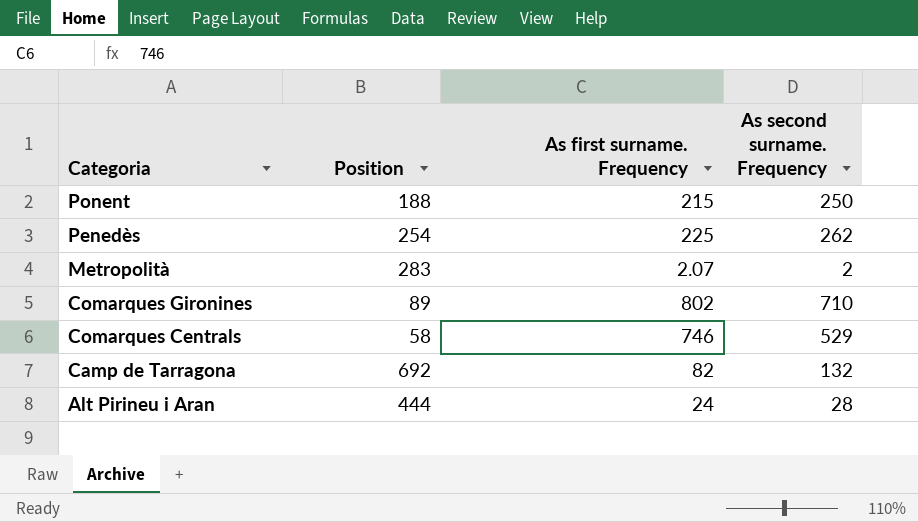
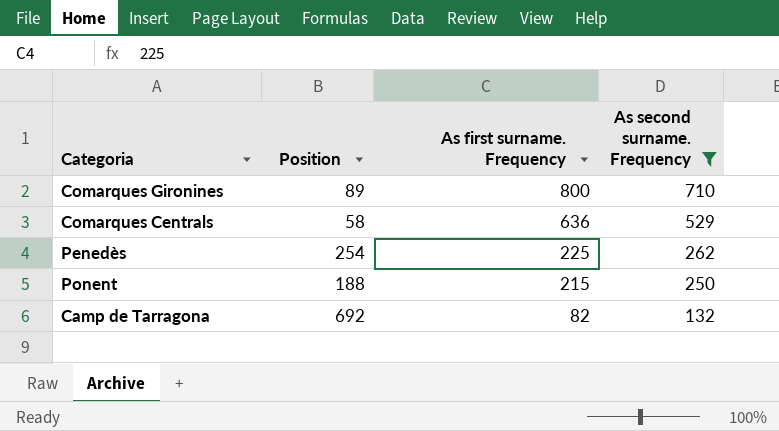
filter: none -> As second surname. Frequency >= 132
row order: Categoria descending -> As first surname. Frequency descending
Comarques Gironines | As first surname. Frequency: 802 -> 800
Comarques Centrals | As first surname. Frequency: 746 -> 636

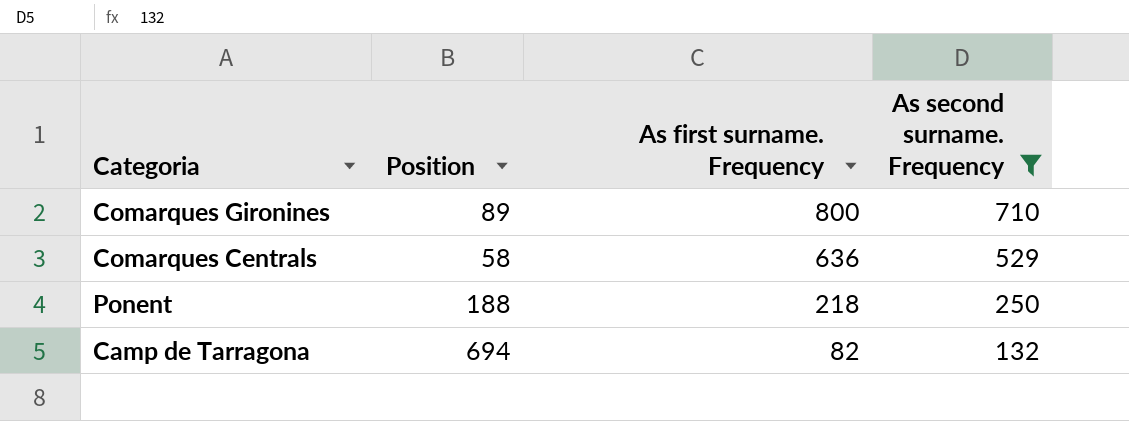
row Penedès: 254 | 225 | 262 -> none
Ponent | As first surname. Frequency: 215 -> 218
Camp de Tarragona | Position: 692 -> 694

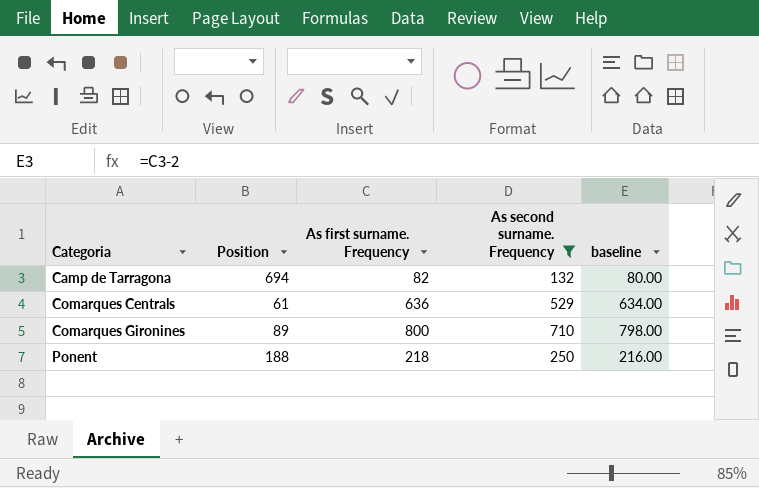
row order: As first surname. Frequency descending -> Categoria ascending
column baseline | formula: none -> [As first surname. Frequency] - 2
Comarques Centrals | Position: 58 -> 61

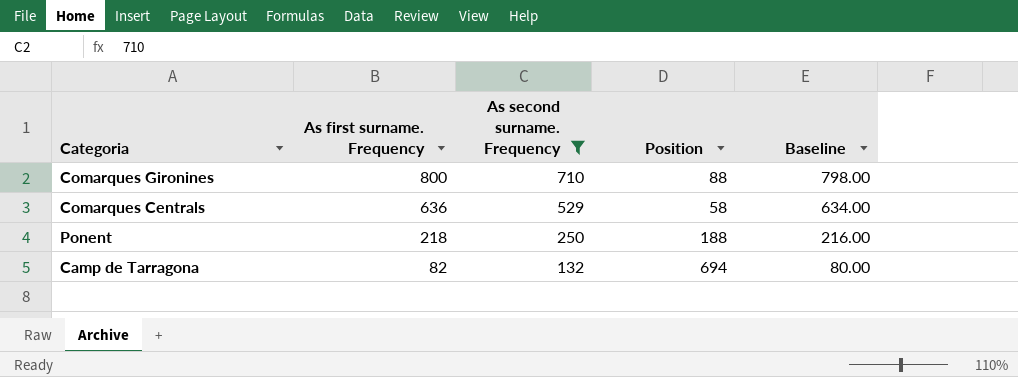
row order: Categoria ascending -> As first surname. Frequency descending
column Position | position: 2 -> 4
column name: baseline -> Baseline
Comarques Gironines | Position: 89 -> 88
Comarques Centrals | Position: 61 -> 58

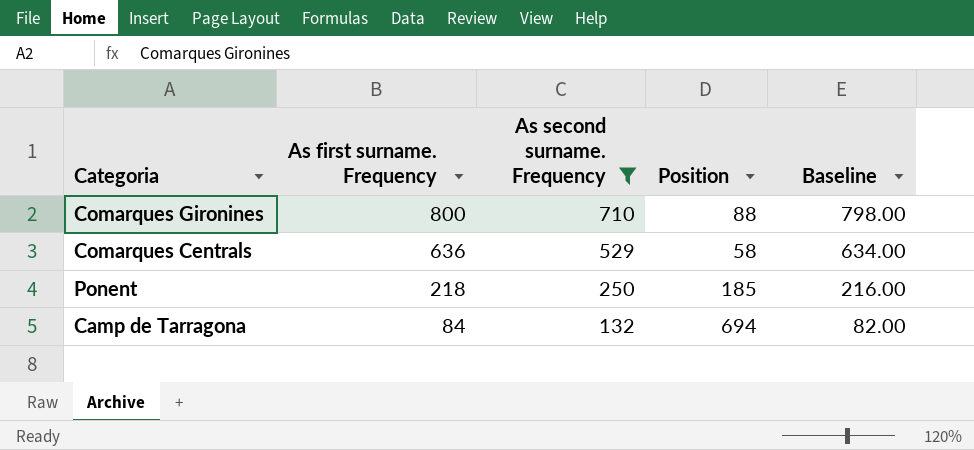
Ponent | Position: 188 -> 185
Camp de Tarragona | As first surname. Frequency: 82 -> 84
Camp de Tarragona | Baseline: 80.00 -> 82.00

